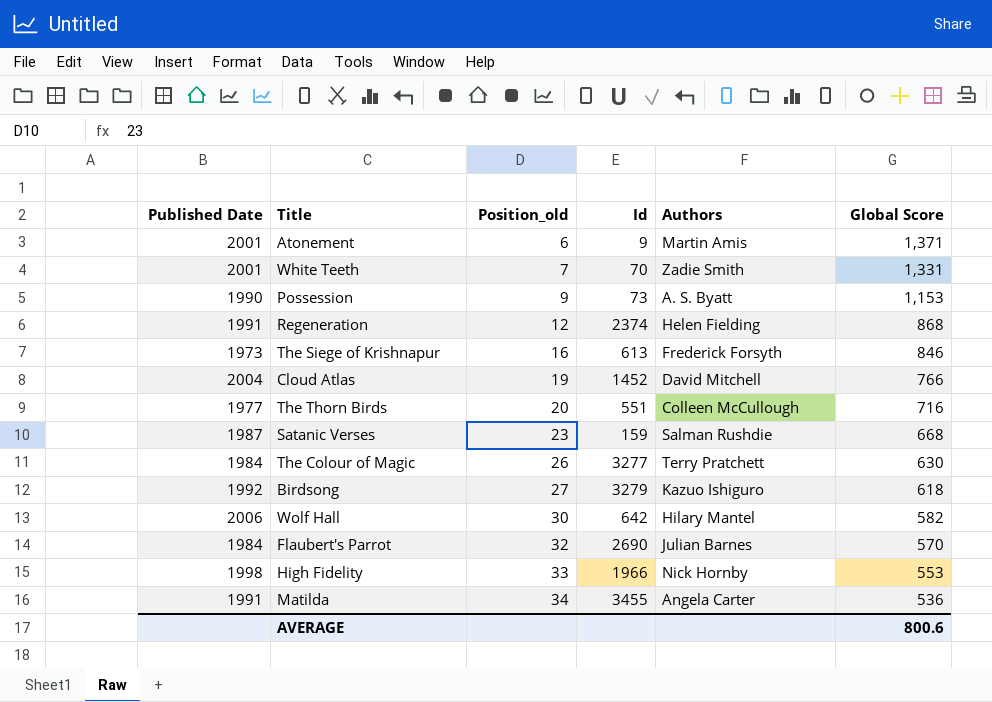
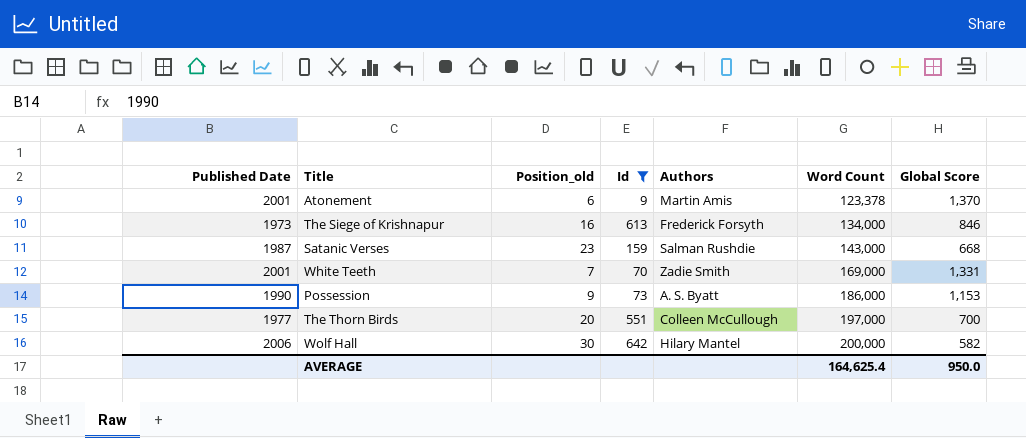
filter: none -> Id <= 642
row order: Position_old ascending -> Word Count ascending
column Word Count | position: none -> 6
Atonement | Global Score: 1,371 -> 1,370
The Thorn Birds | Global Score: 716 -> 700
AVERAGE | Global Score: 800.6 -> 950.0

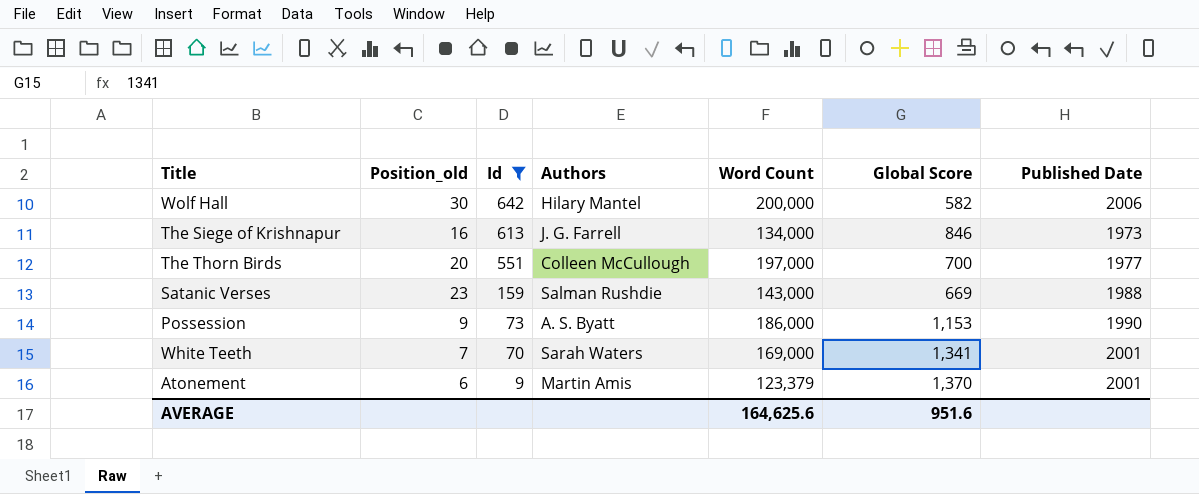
row order: Word Count ascending -> Id descending
column Published Date | position: 1 -> 7
The Siege of Krishnapur | Authors: Frederick Forsyth -> J. G. Farrell
Satanic Verses | Global Score: 668 -> 669
Satanic Verses | Published Date: 1987 -> 1988
White Teeth | Authors: Zadie Smith -> Sarah Waters
White Teeth | Global Score: 1,331 -> 1,341
Atonement | Word Count: 123,378 -> 123,379
AVERAGE | Word Count: 164,625.4 -> 164,625.6
AVERAGE | Global Score: 950.0 -> 951.6

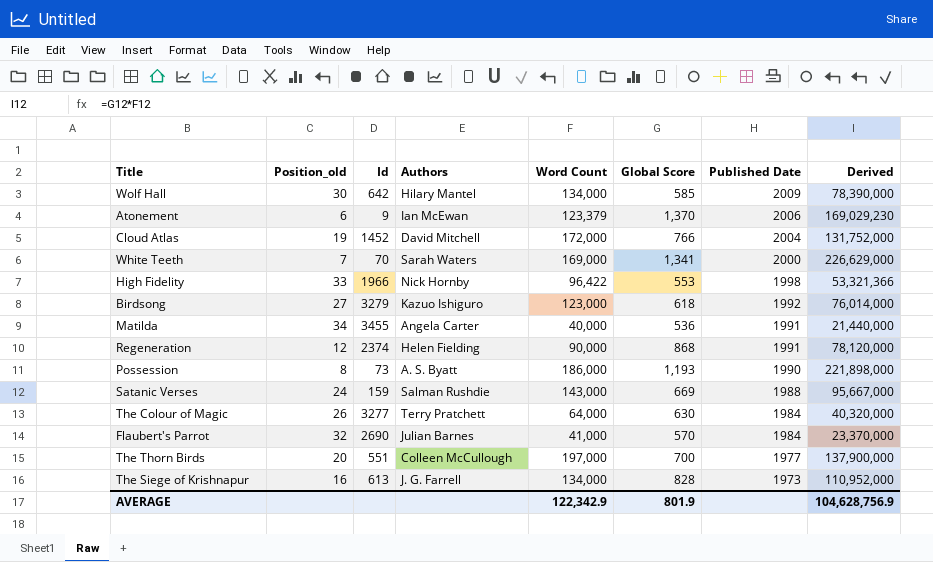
filter: Id <= 642 -> none
row order: Id descending -> Published Date descending
column Derived | formula: none -> [Word Count] * [Global Score]
Wolf Hall | Word Count: 200,000 -> 134,000
Wolf Hall | Global Score: 582 -> 585
Wolf Hall | Published Date: 2006 -> 2009
Atonement | Authors: Martin Amis -> Ian McEwan
Atonement | Published Date: 2001 -> 2006
White Teeth | Published Date: 2001 -> 2000
Possession | Position_old: 9 -> 8
Possession | Global Score: 1,153 -> 1,193
Satanic Verses | Position_old: 23 -> 24
The Siege of Krishnapur | Global Score: 846 -> 828
AVERAGE | Word Count: 164,625.6 -> 122,342.9
AVERAGE | Global Score: 951.6 -> 801.9

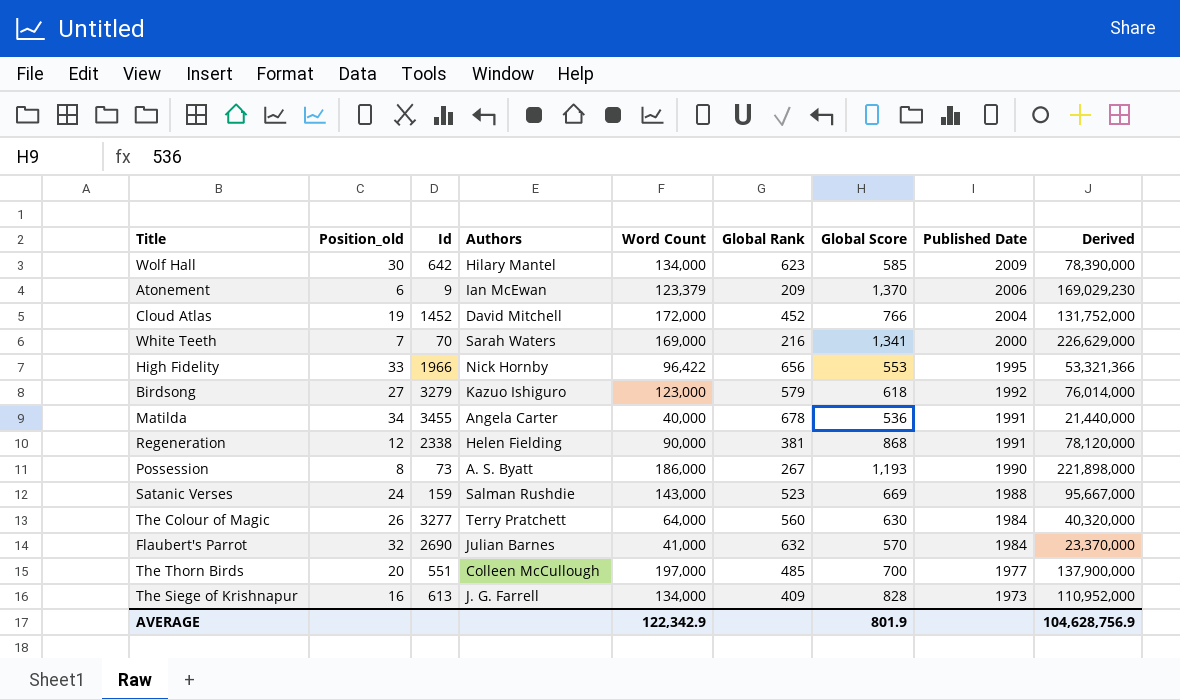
column Global Rank | position: none -> 6
High Fidelity | Published Date: 1998 -> 1995
Regeneration | Id: 2374 -> 2338

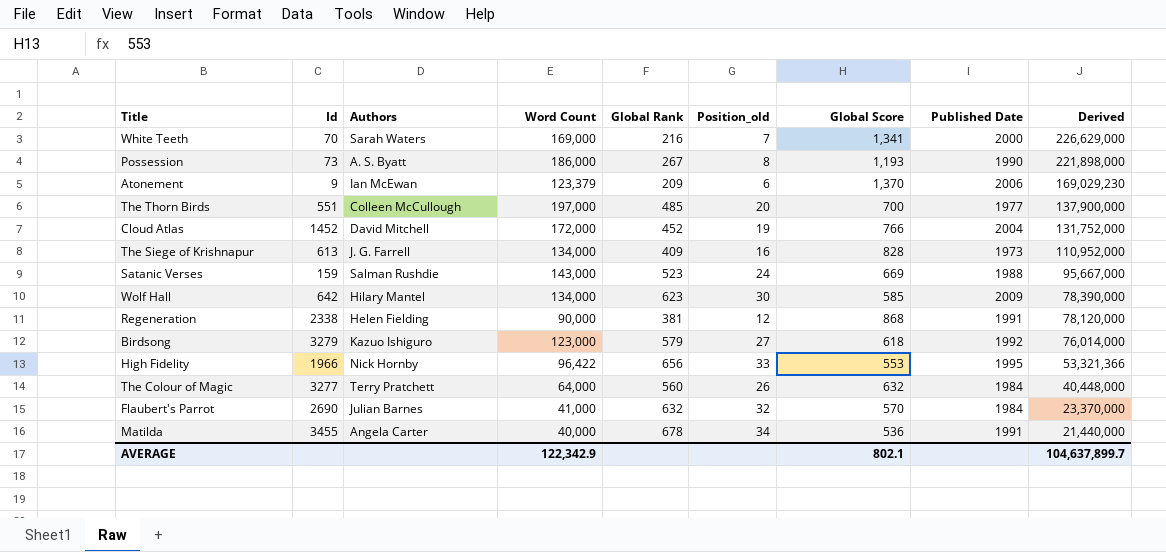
row order: Published Date descending -> Derived descending
column Position_old | position: 2 -> 6
The Colour of Magic | Global Score: 630 -> 632
The Colour of Magic | Derived: 40,320,000 -> 40,448,000
AVERAGE | Global Score: 801.9 -> 802.1
AVERAGE | Derived: 104,628,756.9 -> 104,637,899.7

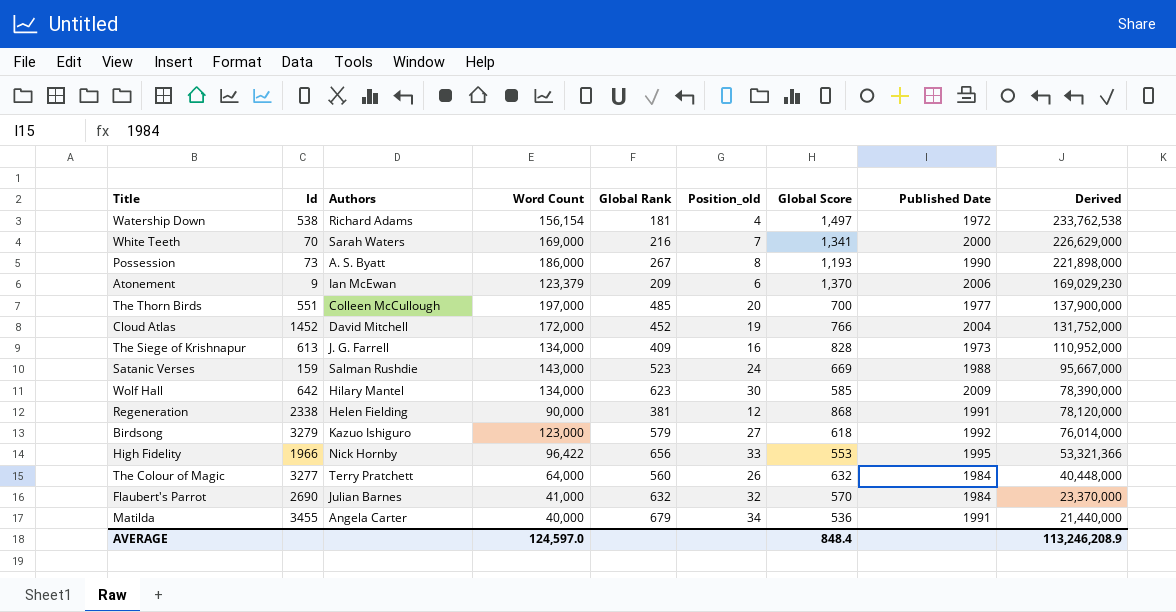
row Watership Down: none -> 538 | Richard Adams | 156,154 | 181 | 4 | 1,497 | 1972 | 233,762,538
Matilda | Global Rank: 678 -> 679
AVERAGE | Word Count: 122,342.9 -> 124,597.0
AVERAGE | Global Score: 802.1 -> 848.4
AVERAGE | Derived: 104,637,899.7 -> 113,246,208.9

